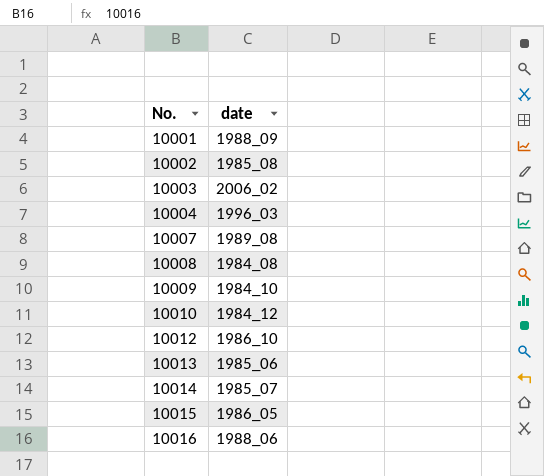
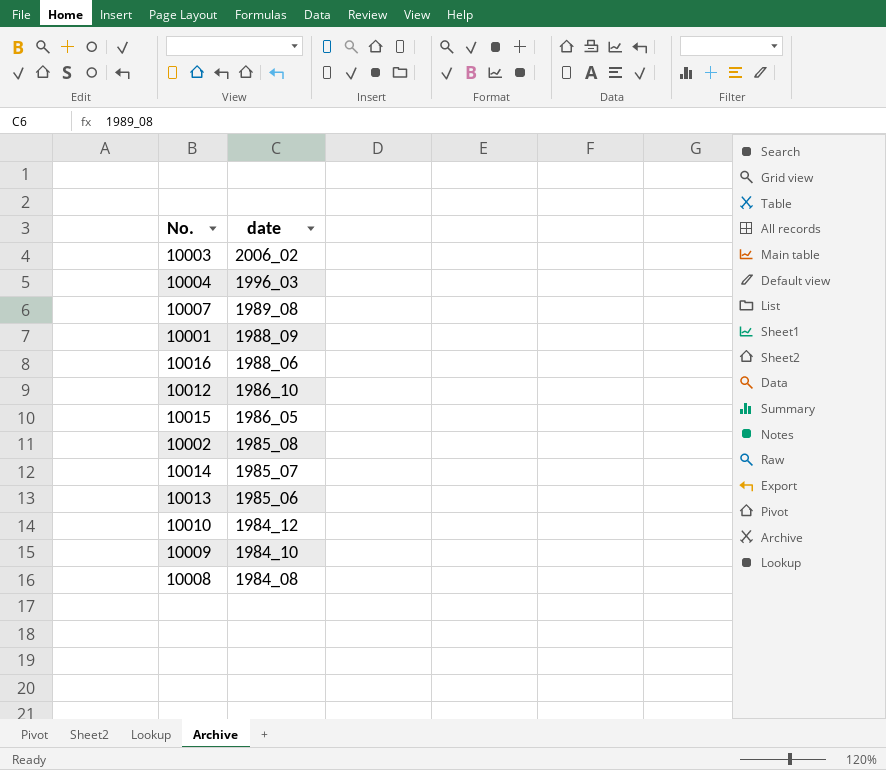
row order: No. ascending -> date descending

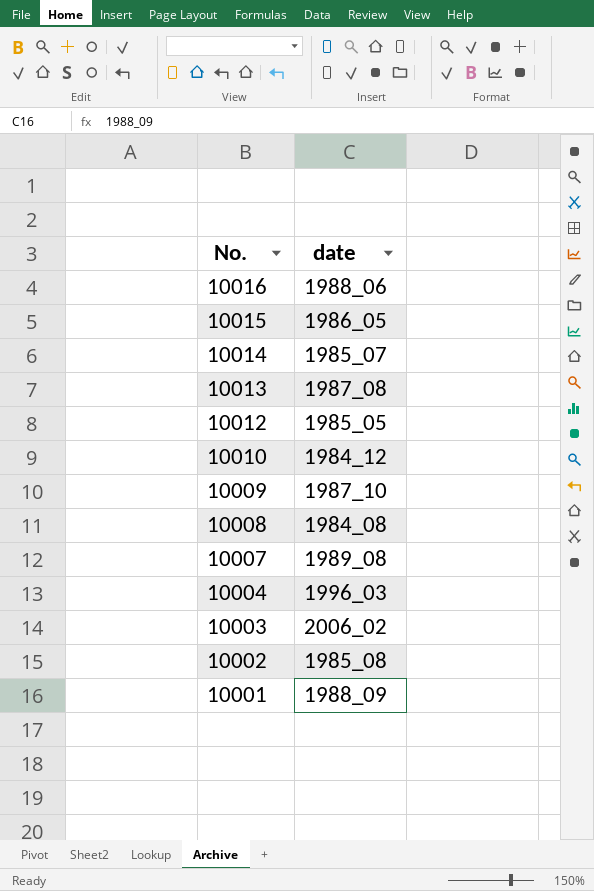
row order: date descending -> No. descending
10013 | date: 1985_06 -> 1987_08
10012 | date: 1986_10 -> 1985_05
10009 | date: 1984_10 -> 1987_10

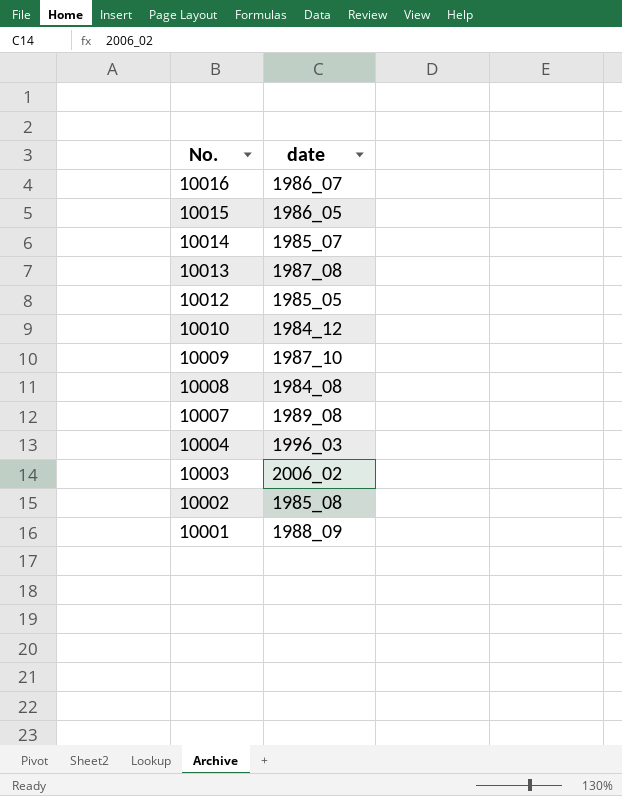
10016 | date: 1988_06 -> 1986_07

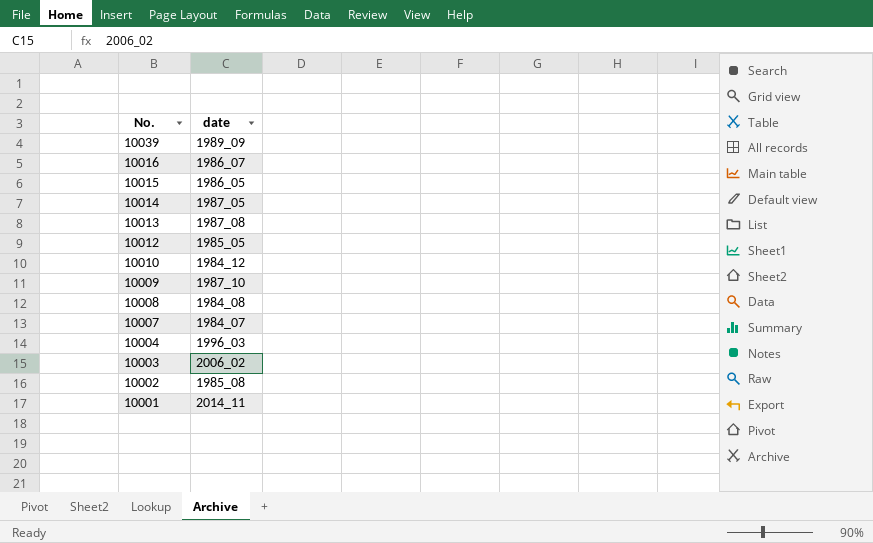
row 10039: none -> 1989_09
10014 | date: 1985_07 -> 1987_05
10007 | date: 1989_08 -> 1984_07
10001 | date: 1988_09 -> 2014_11

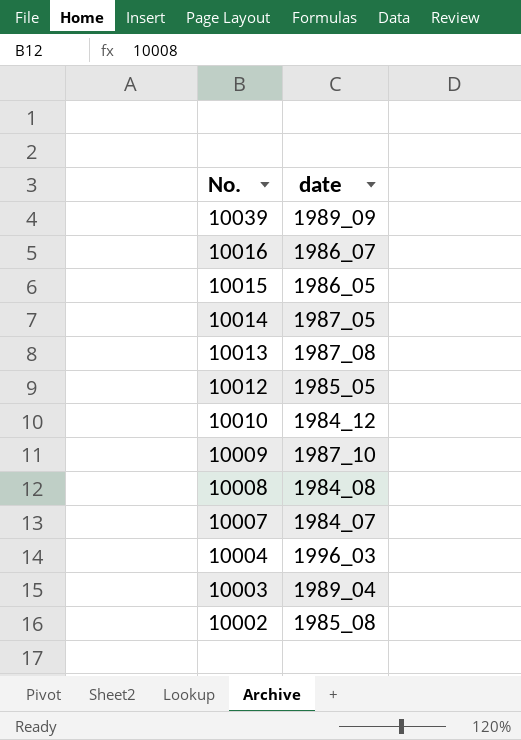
row 10001: 2014_11 -> none
10003 | date: 2006_02 -> 1989_04

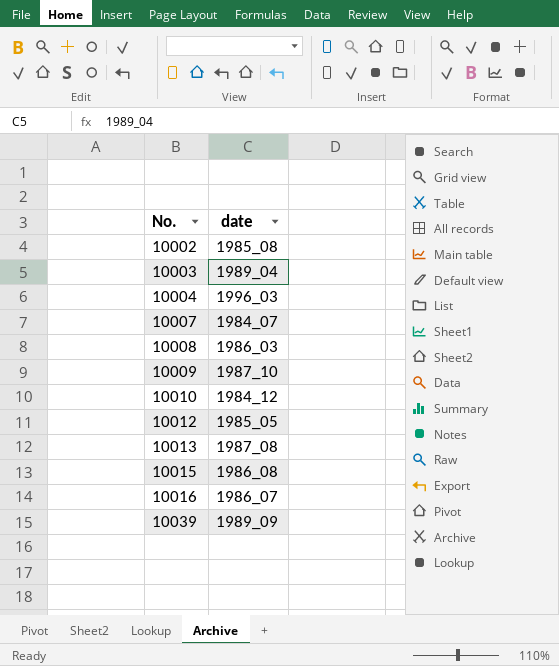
row order: No. descending -> No. ascending
row 10014: 1987_05 -> none
10008 | date: 1984_08 -> 1986_03
10015 | date: 1986_05 -> 1986_08

